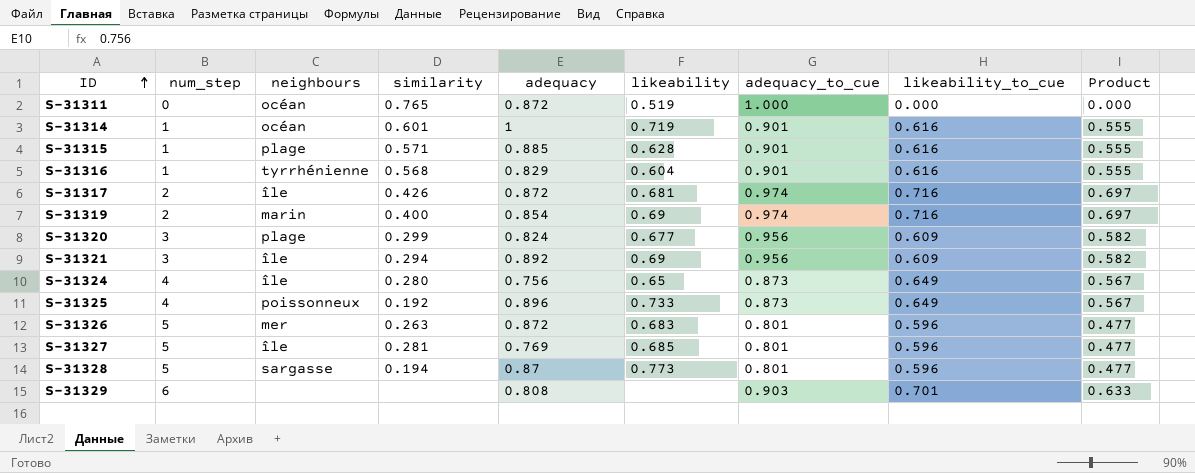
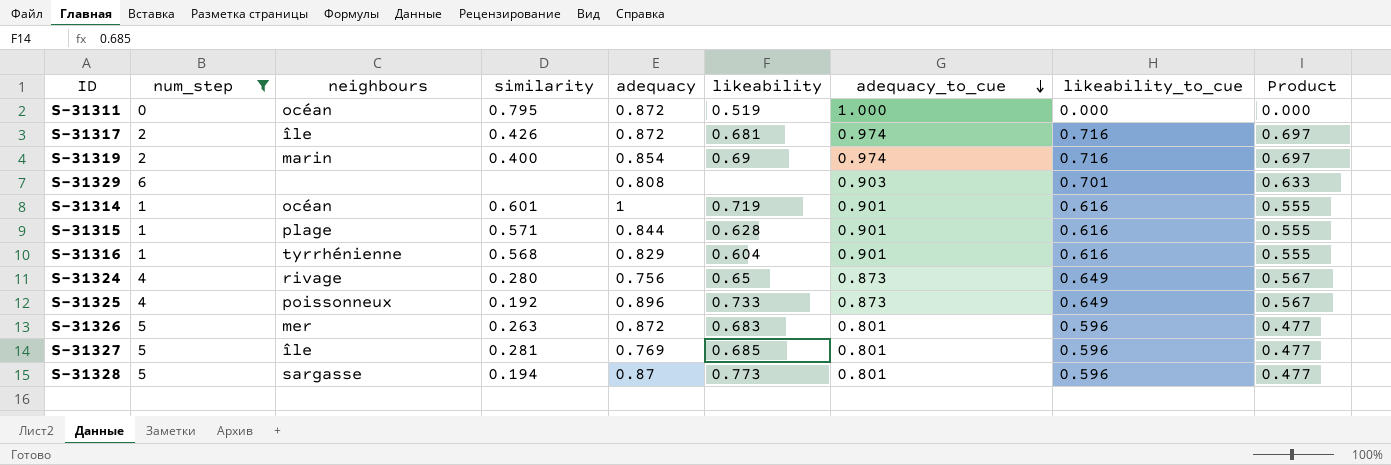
filter: none -> num_step != 3
row order: ID ascending -> adequacy_to_cue descending
S-31311 | similarity: 0.765 -> 0.795
S-31315 | adequacy: 0.885 -> 0.844
S-31324 | neighbours: île -> rivage

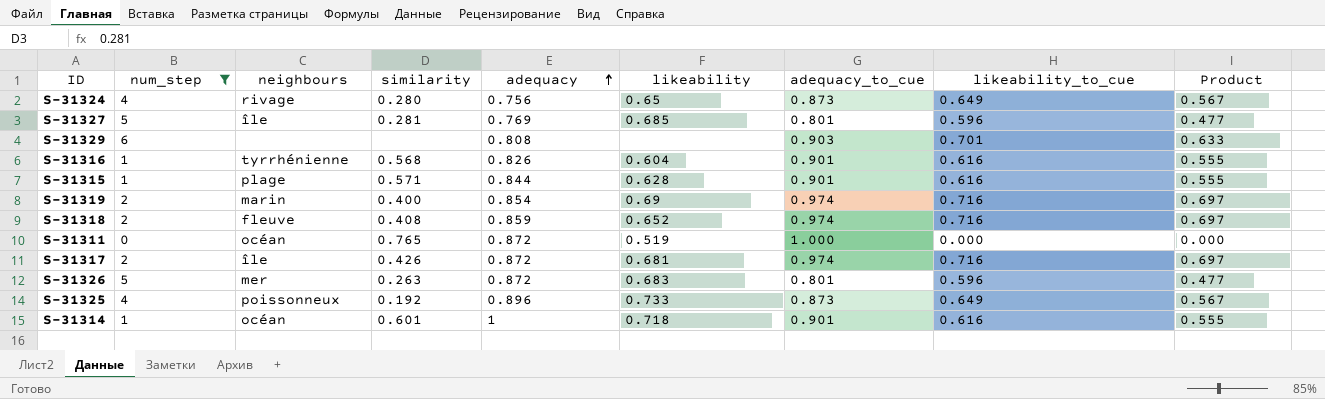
row order: adequacy_to_cue descending -> adequacy ascending
row S-31328: 5 | sargasse | 0.194 | 0.87 | 0.773 | 0.801 | 0.596 | 0.477 -> none
S-31316 | adequacy: 0.829 -> 0.826
row S-31318: none -> 2 | fleuve | 0.408 | 0.859 | 0.652 | 0.974 | 0.716 | 0.697
S-31311 | similarity: 0.795 -> 0.765
S-31314 | likeability: 0.719 -> 0.718

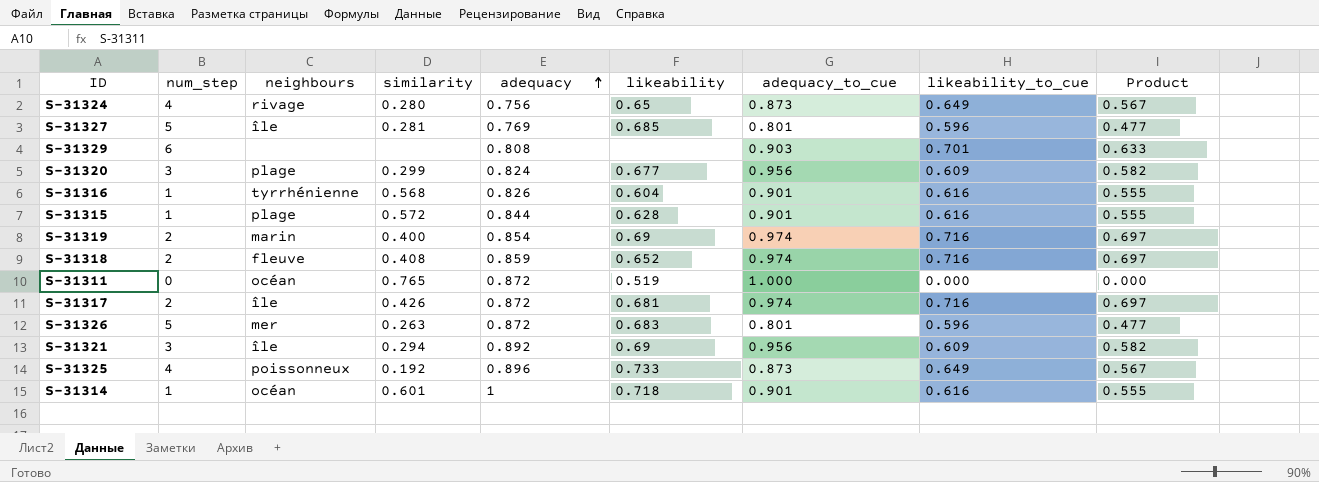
filter: num_step != 3 -> none
S-31315 | similarity: 0.571 -> 0.572

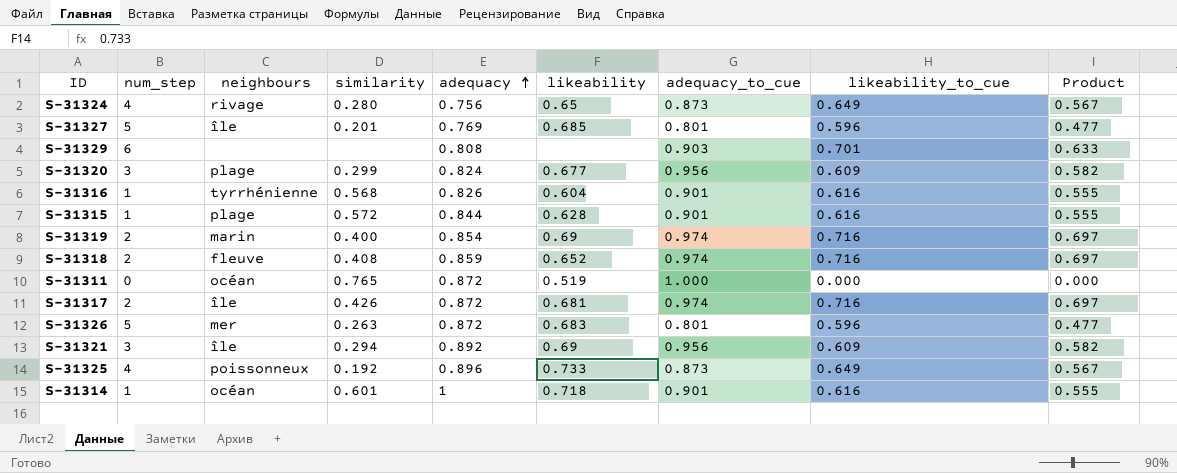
S-31327 | similarity: 0.281 -> 0.201

